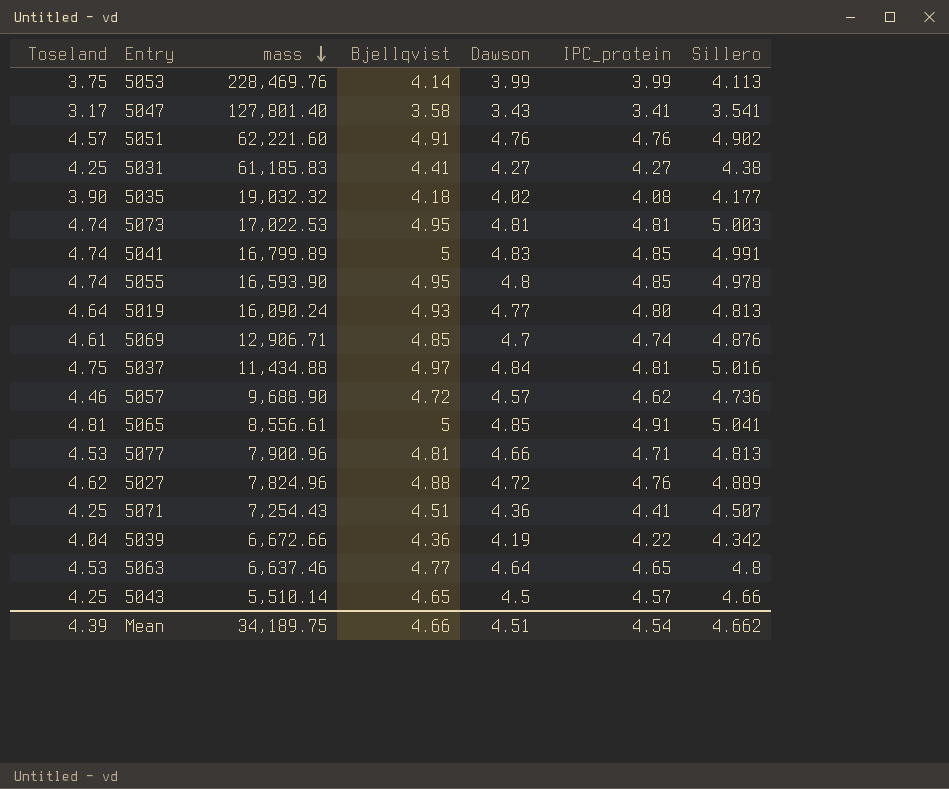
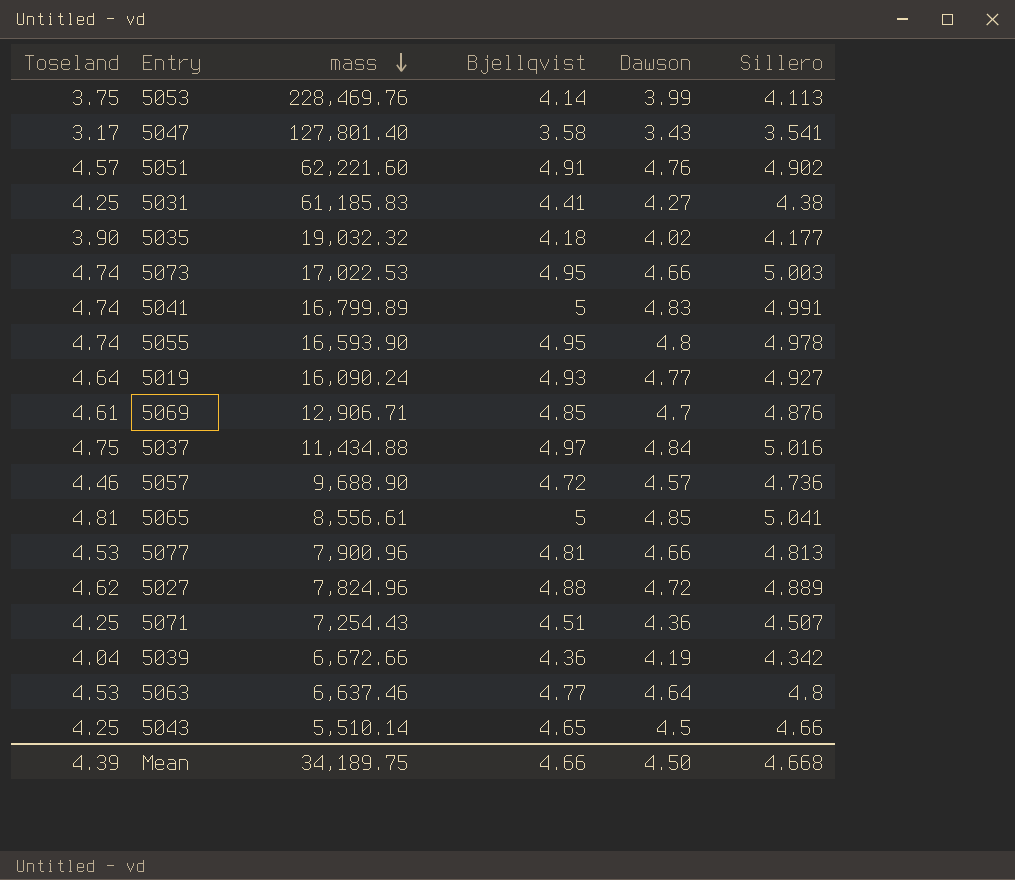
column IPC_protein | position: 6 -> none
5073 | Dawson: 4.81 -> 4.66
5019 | Sillero: 4.813 -> 4.927
Mean | Dawson: 4.51 -> 4.50
Mean | Sillero: 4.662 -> 4.668

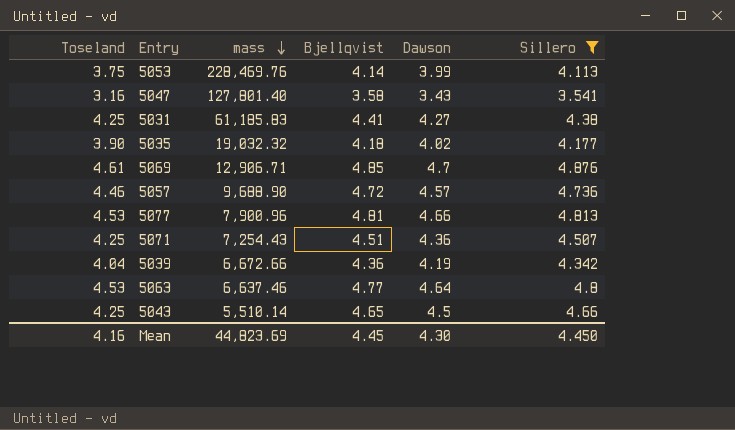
filter: none -> Sillero <= 4.876
5047 | Toseland: 3.17 -> 3.16
Mean | Toseland: 4.39 -> 4.16
Mean | mass: 34,189.75 -> 44,823.69
Mean | Bjellqvist: 4.66 -> 4.45
Mean | Dawson: 4.50 -> 4.30
Mean | Sillero: 4.668 -> 4.450

